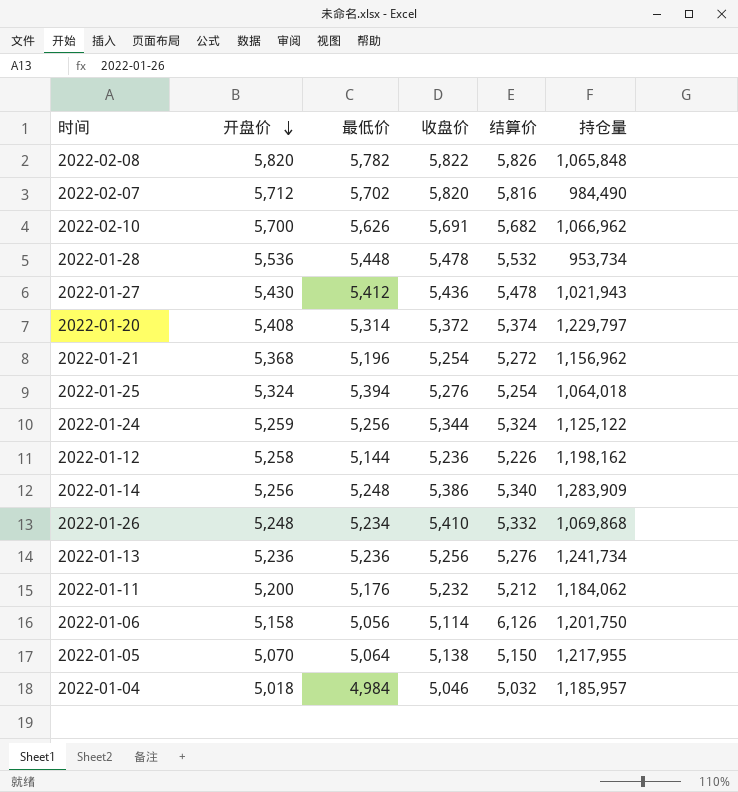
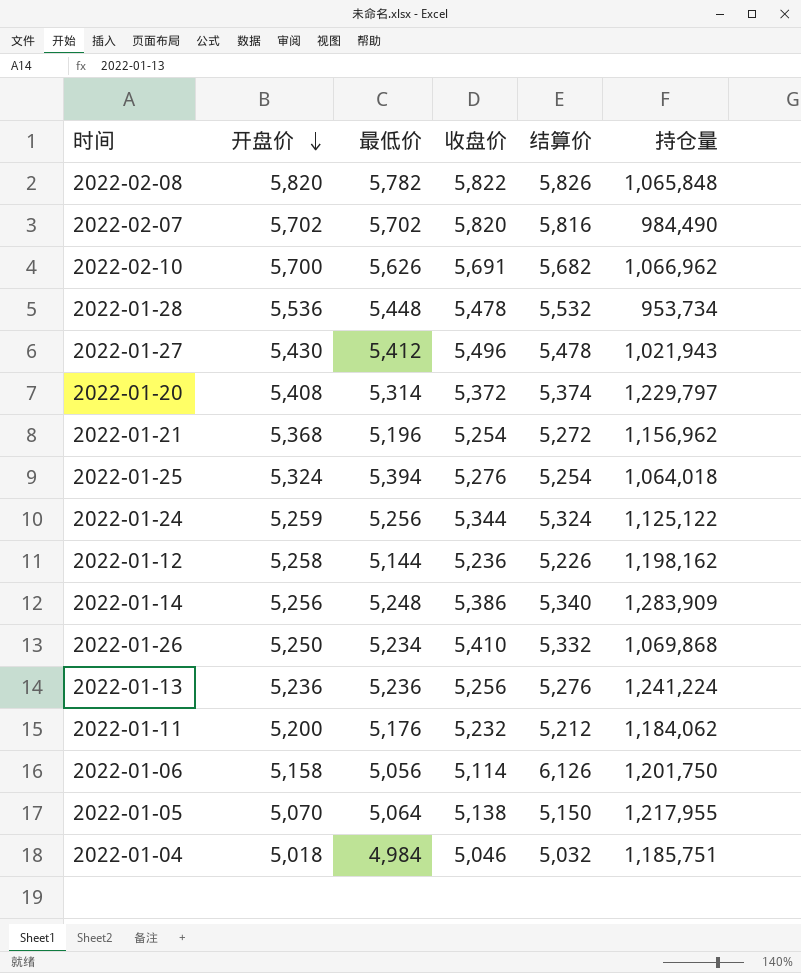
2022-02-07 | 开盘价: 5,712 -> 5,702
2022-01-27 | 收盘价: 5,436 -> 5,496
2022-01-26 | 开盘价: 5,248 -> 5,250
2022-01-13 | 持仓量: 1,241,734 -> 1,241,224
2022-01-04 | 持仓量: 1,185,957 -> 1,185,751

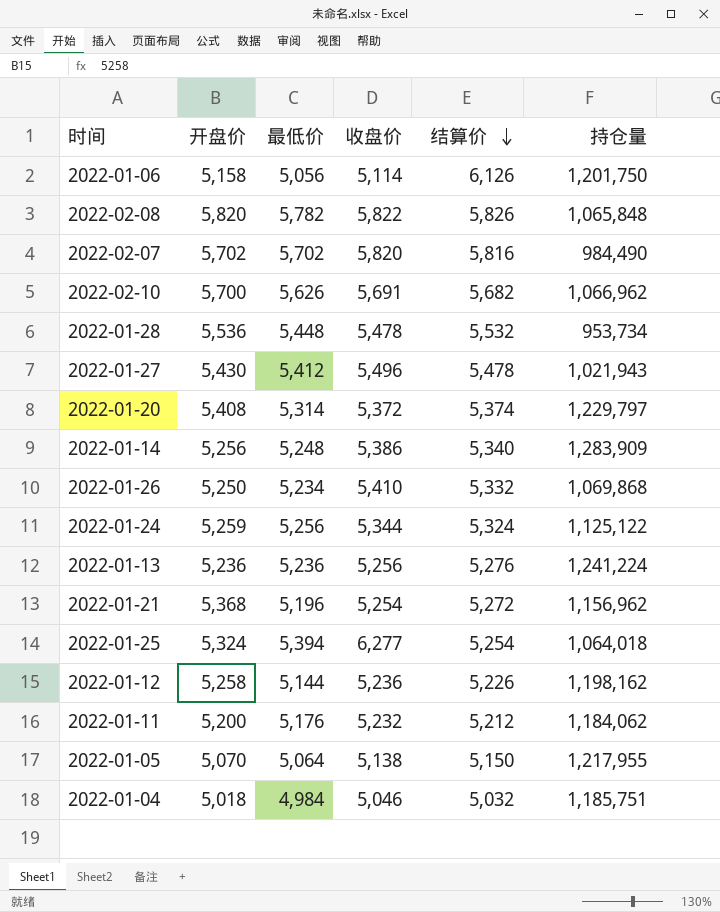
row order: 开盘价 descending -> 结算价 descending
2022-01-25 | 收盘价: 5,276 -> 6,277

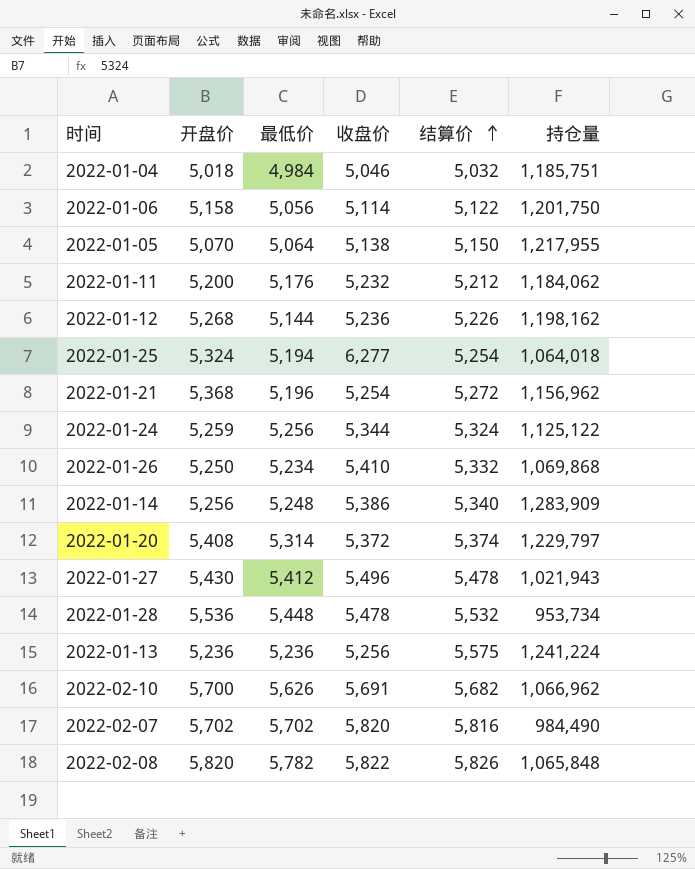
row order: 结算价 descending -> 结算价 ascending
2022-01-06 | 结算价: 6,126 -> 5,122
2022-01-12 | 开盘价: 5,258 -> 5,268
2022-01-25 | 最低价: 5,394 -> 5,194
2022-01-13 | 结算价: 5,276 -> 5,575

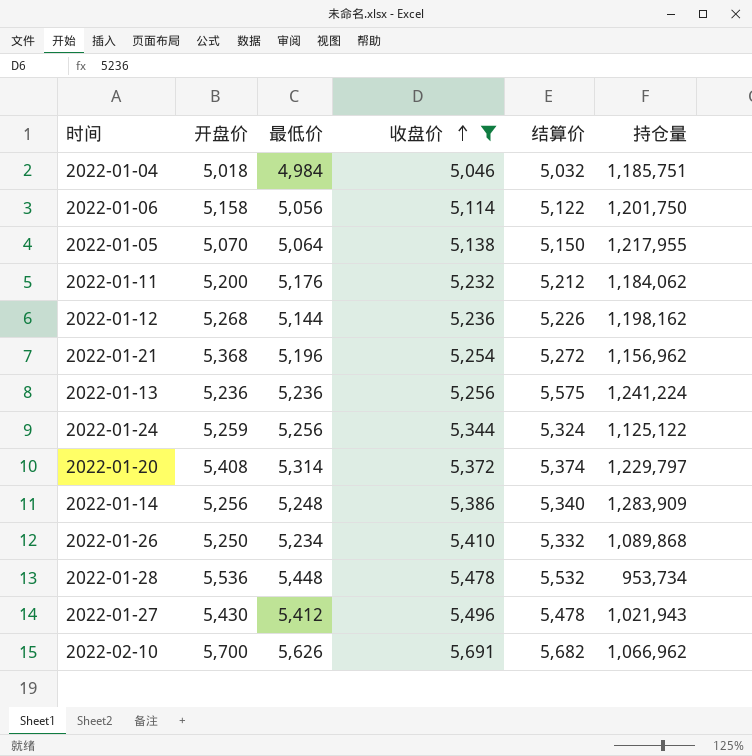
filter: none -> 收盘价 <= 5,691
row order: 结算价 ascending -> 收盘价 ascending
2022-01-26 | 持仓量: 1,069,868 -> 1,089,868

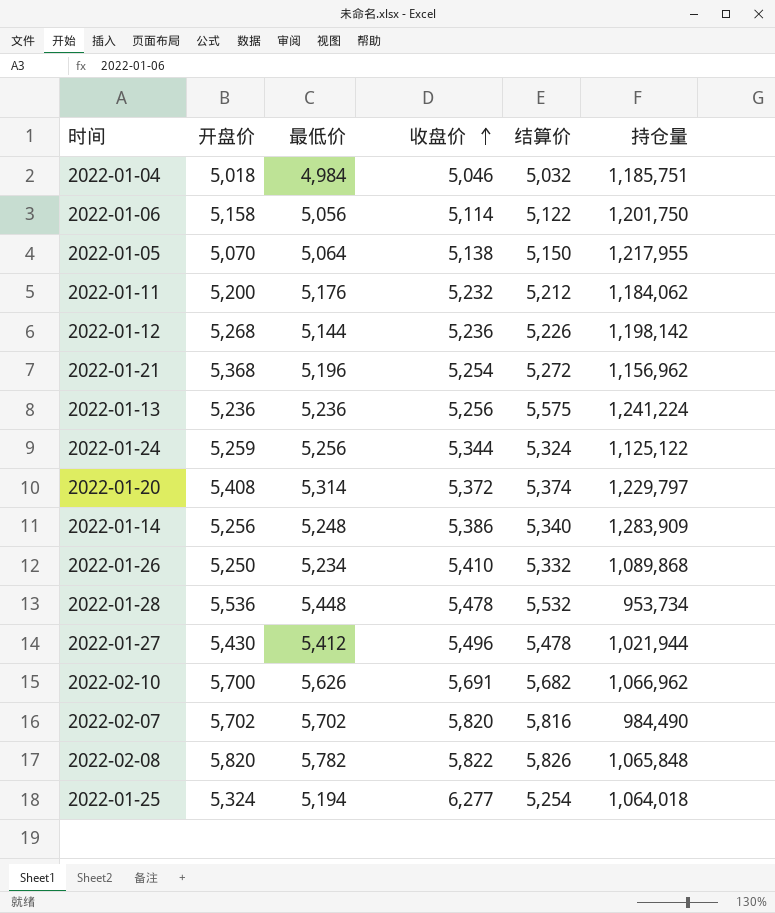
filter: 收盘价 <= 5,691 -> none
2022-01-12 | 持仓量: 1,198,162 -> 1,198,142
2022-01-27 | 持仓量: 1,021,943 -> 1,021,944

